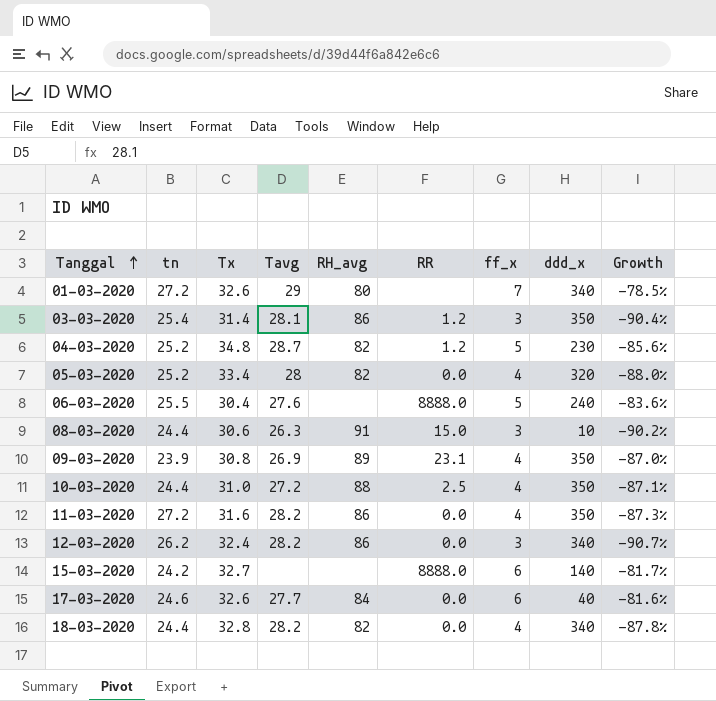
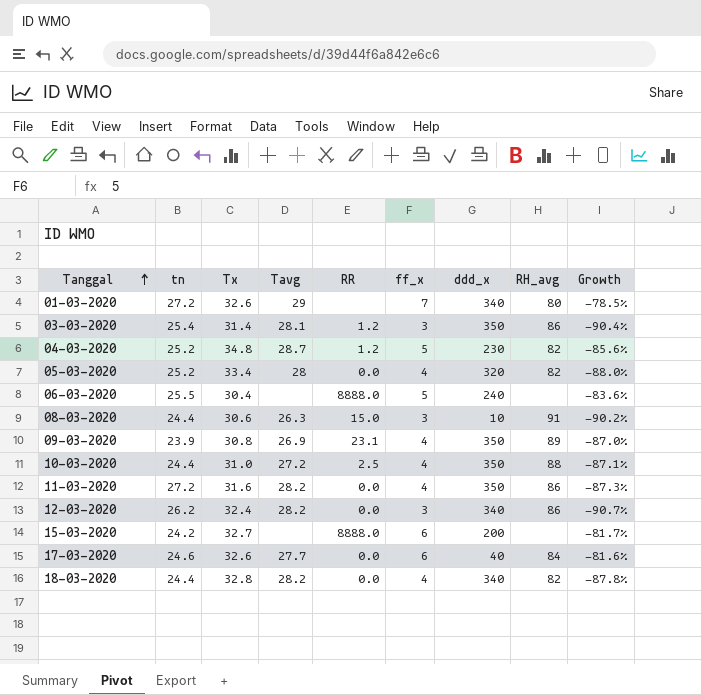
column RH_avg | position: 5 -> 8
06-03-2020 | Tavg: 27.6 -> none
15-03-2020 | ddd_x: 140 -> 200

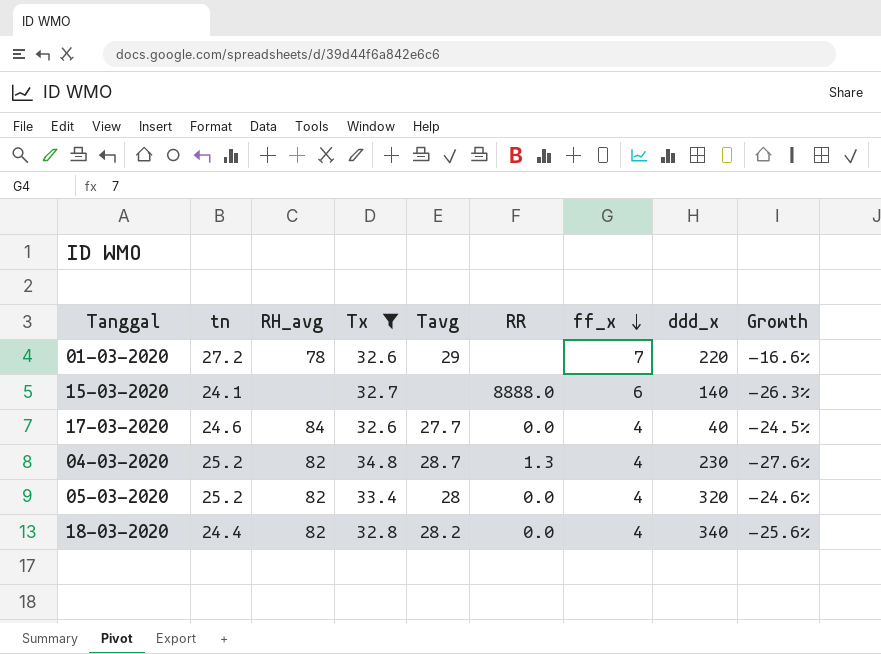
filter: none -> Tx >= 32.6
row order: Tanggal ascending -> ff_x descending
column RH_avg | position: 8 -> 3
column Growth | formula: ([ff_x] - [Tx]) / [Tx] -> ([tn] - [Tx]) / [Tx]
01-03-2020 | RH_avg: 80 -> 78
01-03-2020 | ddd_x: 340 -> 220
15-03-2020 | tn: 24.2 -> 24.1
15-03-2020 | ddd_x: 200 -> 140
17-03-2020 | ff_x: 6 -> 4
04-03-2020 | RR: 1.2 -> 1.3
04-03-2020 | ff_x: 5 -> 4

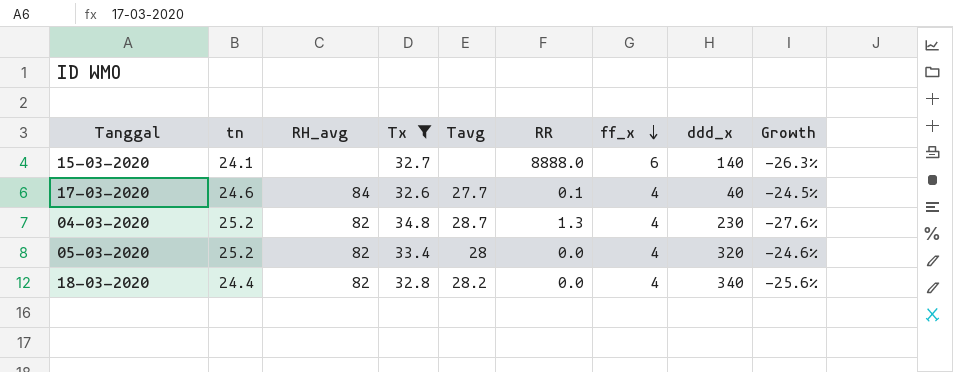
row 01-03-2020: 27.2 | 78 | 32.6 | 29 | none | 7 | 220 | -16.6% -> none
17-03-2020 | RR: 0.0 -> 0.1

